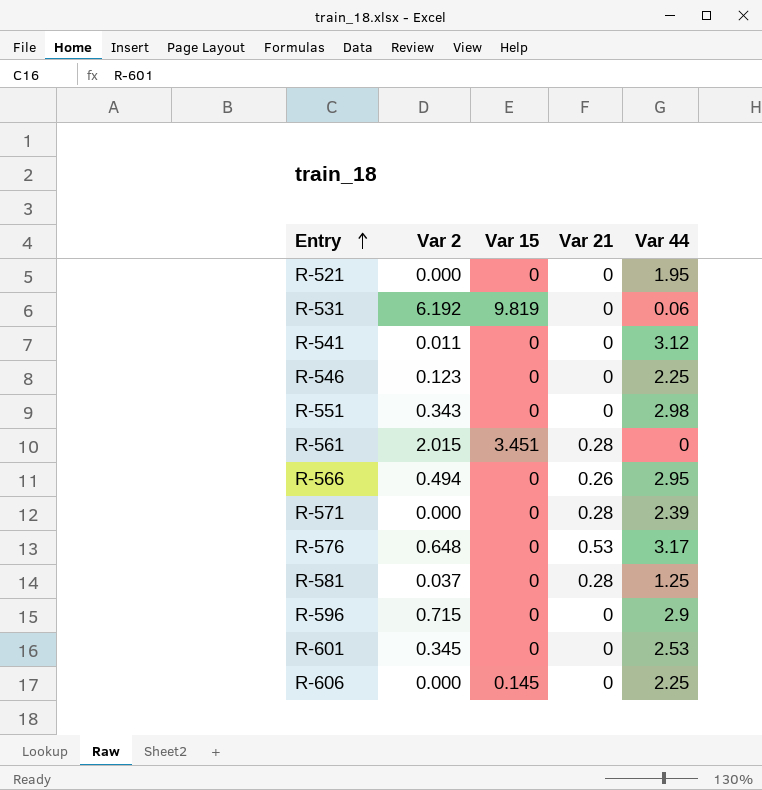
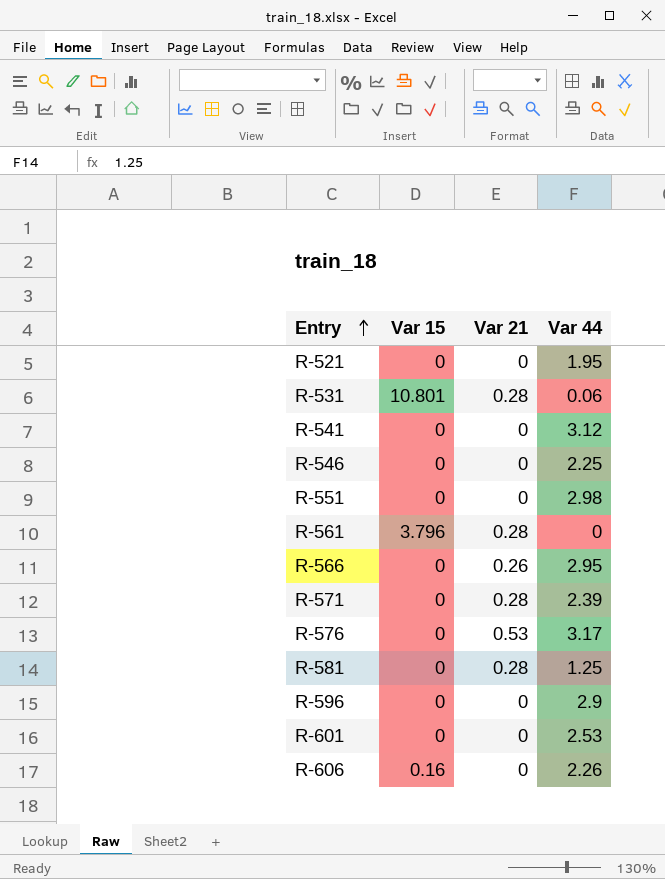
column Var 2 | position: 2 -> none
R-531 | Var 15: 9.819 -> 10.801
R-531 | Var 21: 0 -> 0.28
R-561 | Var 15: 3.451 -> 3.796
R-606 | Var 15: 0.145 -> 0.16
R-606 | Var 44: 2.25 -> 2.26

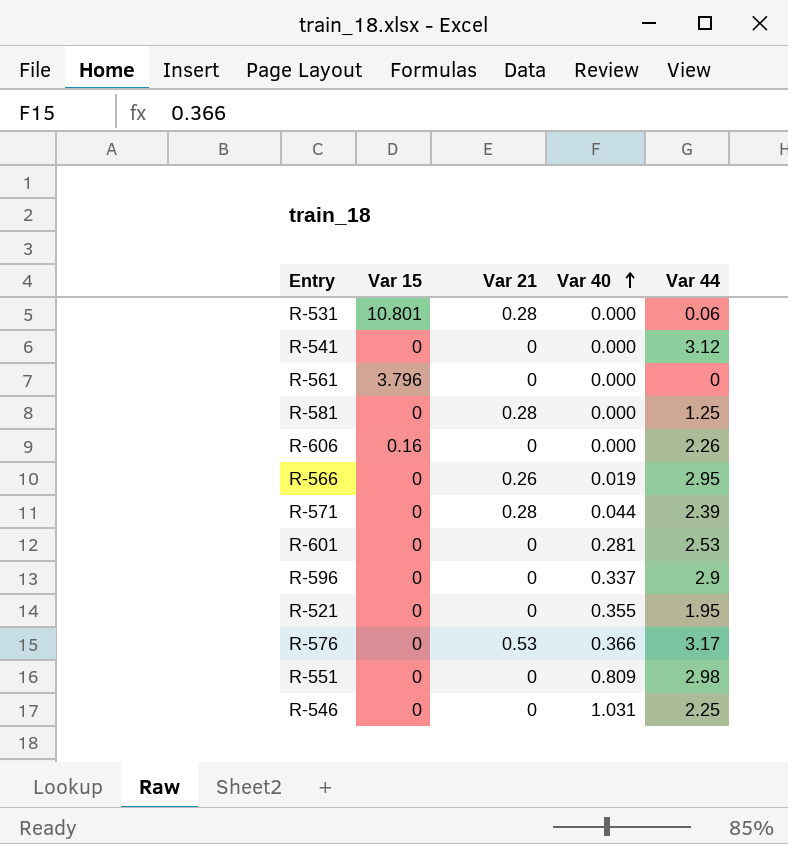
row order: Entry ascending -> Var 40 ascending
column Var 40 | position: none -> 4
R-561 | Var 21: 0.28 -> 0

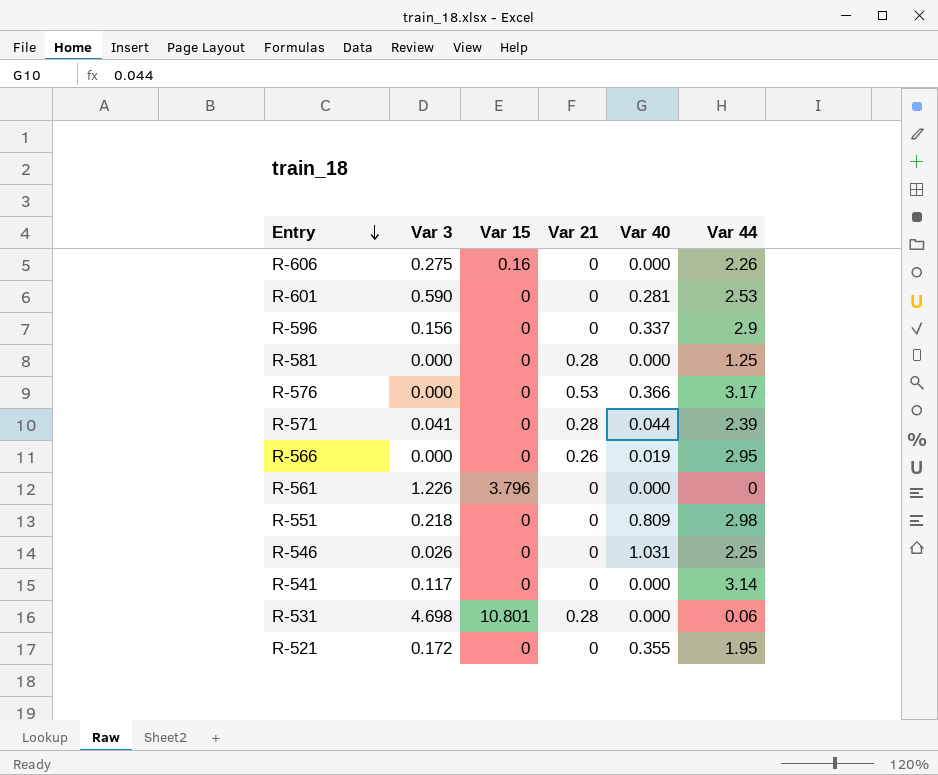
row order: Var 40 ascending -> Entry descending
column Var 3 | position: none -> 2
R-541 | Var 44: 3.12 -> 3.14

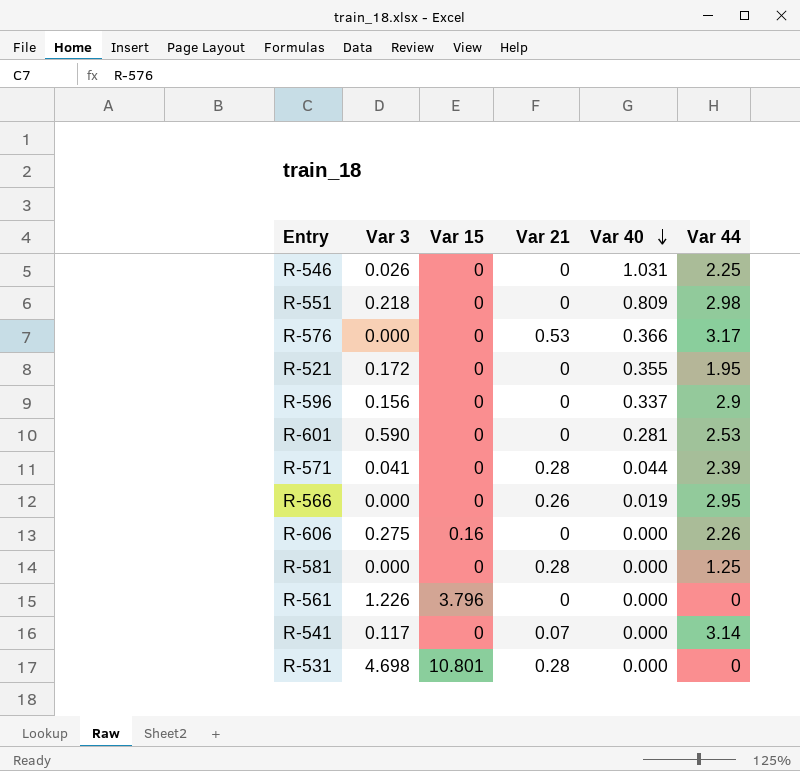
row order: Entry descending -> Var 40 descending
R-541 | Var 21: 0 -> 0.07
R-531 | Var 44: 0.06 -> 0

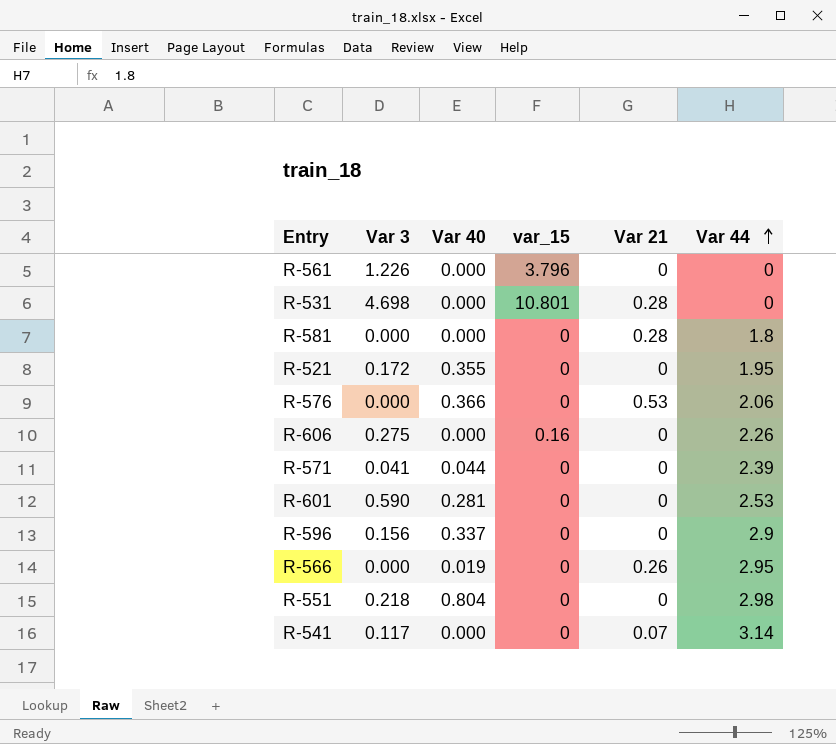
row order: Var 40 descending -> Var 44 ascending
column Var 40 | position: 5 -> 3
column name: Var 15 -> var_15
row R-546: 0.026 | 0 | 0 | 1.031 | 2.25 -> none
R-581 | Var 44: 1.25 -> 1.8
R-576 | Var 44: 3.17 -> 2.06
R-571 | Var 21: 0.28 -> 0
R-551 | Var 40: 0.809 -> 0.804

